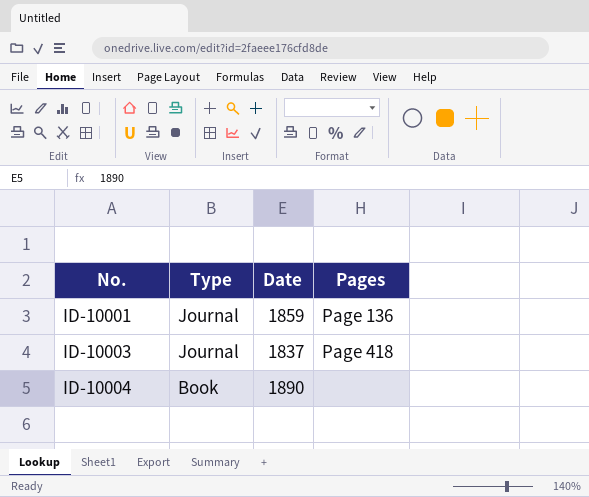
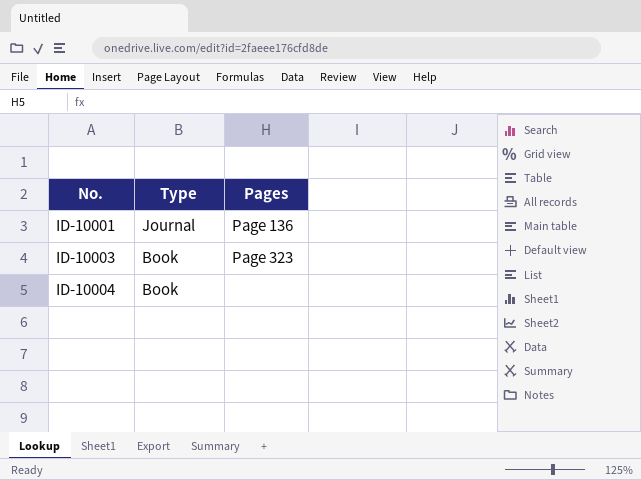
column Date | position: 3 -> none
ID-10003 | Type: Journal -> Book
ID-10003 | Pages: Page 418 -> Page 323

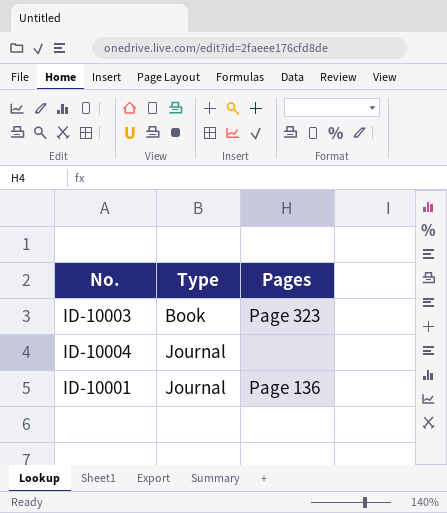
row order: No. ascending -> Type ascending
ID-10004 | Type: Book -> Journal

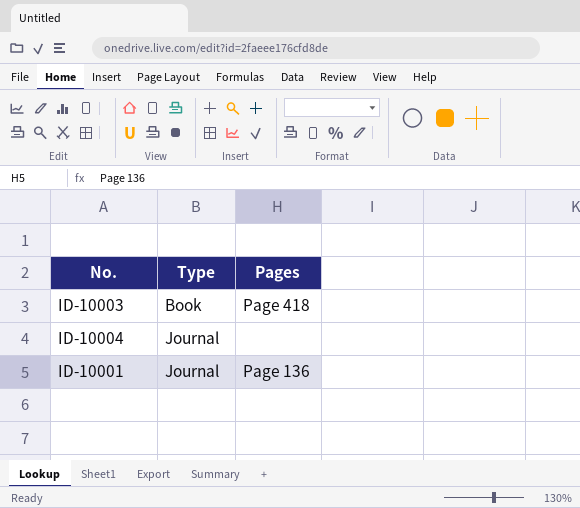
ID-10003 | Pages: Page 323 -> Page 418

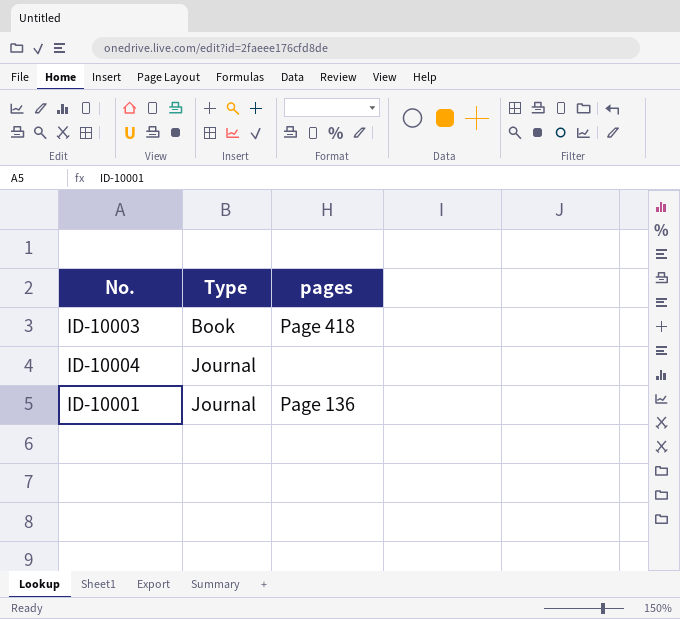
column name: Pages -> pages

